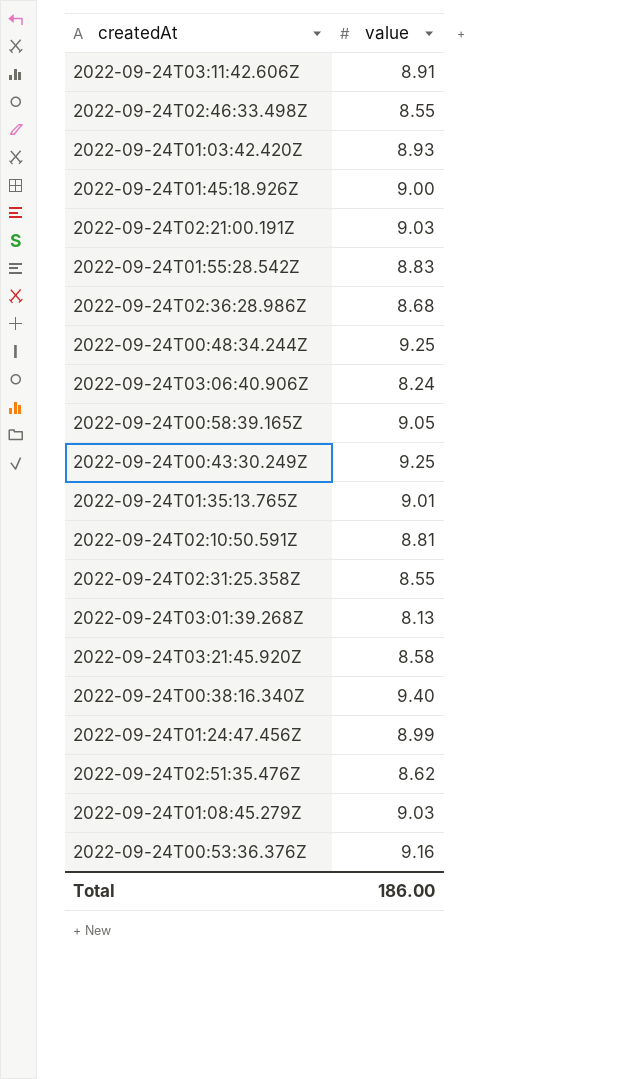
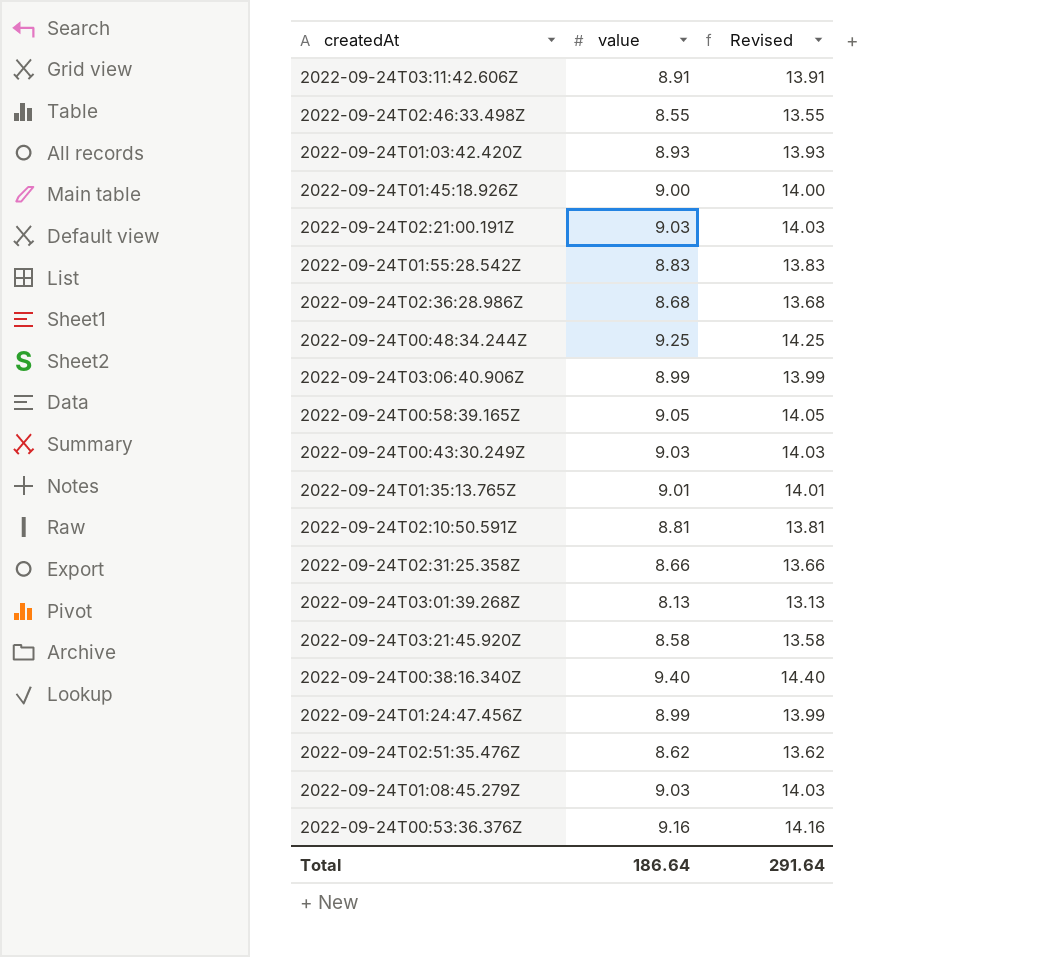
column Revised | formula: none -> [value] + 5
2022-09-24T03:06:40.906Z | value: 8.24 -> 8.99
2022-09-24T00:43:30.249Z | value: 9.25 -> 9.03
2022-09-24T02:31:25.358Z | value: 8.55 -> 8.66
Total | value: 186.00 -> 186.64

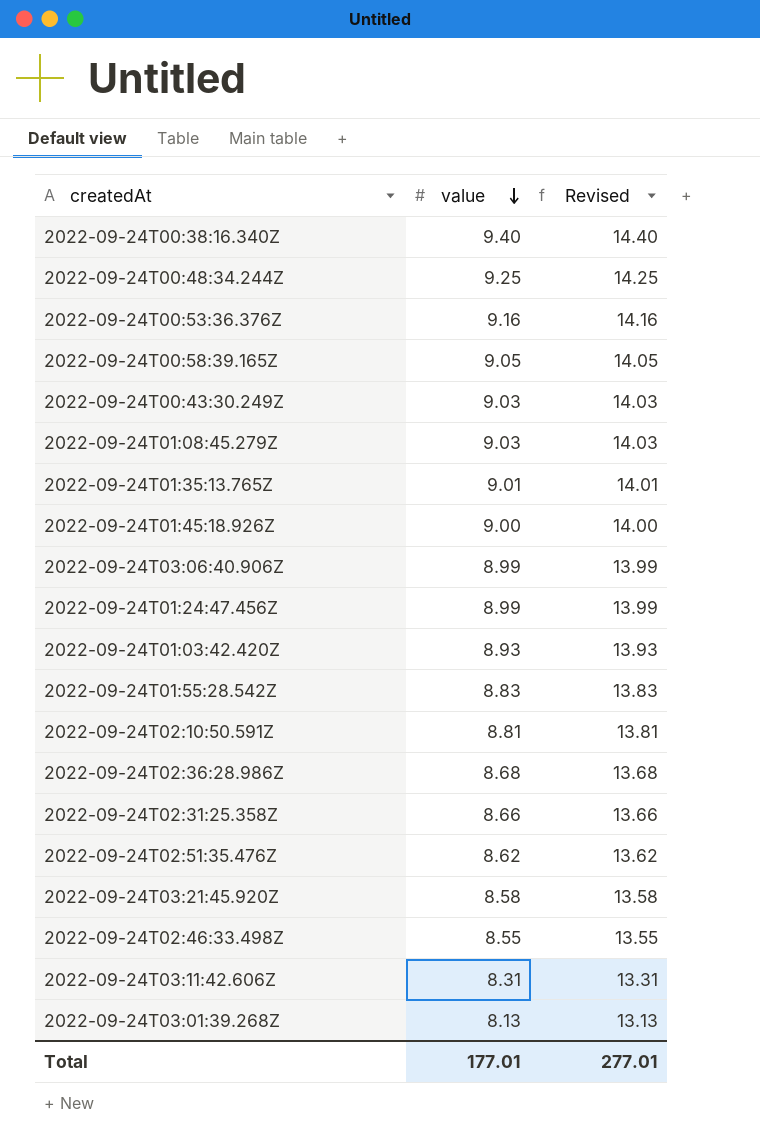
row order: none -> value descending
row 2022-09-24T02:21:00.191Z: 9.03 | 14.03 -> none
2022-09-24T03:11:42.606Z | value: 8.91 -> 8.31
2022-09-24T03:11:42.606Z | Revised: 13.91 -> 13.31
Total | value: 186.64 -> 177.01
Total | Revised: 291.64 -> 277.01

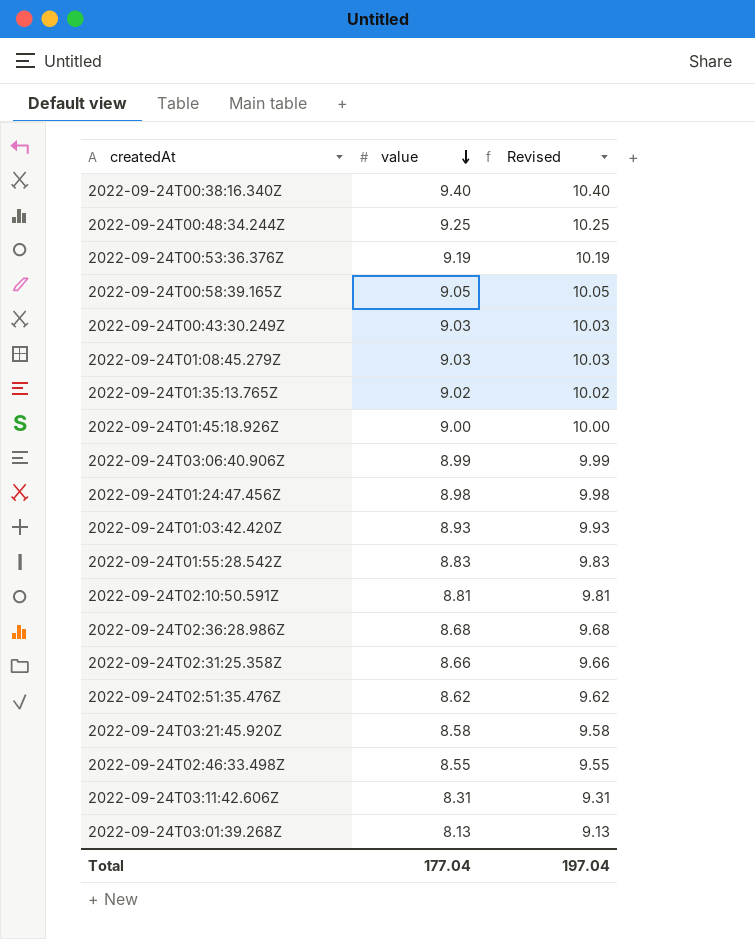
column Revised | formula: [value] + 5 -> [value] + 1
2022-09-24T00:53:36.376Z | value: 9.16 -> 9.19
2022-09-24T01:35:13.765Z | value: 9.01 -> 9.02
2022-09-24T01:24:47.456Z | value: 8.99 -> 8.98
Total | value: 177.01 -> 177.04
Total | Revised: 277.01 -> 197.04

